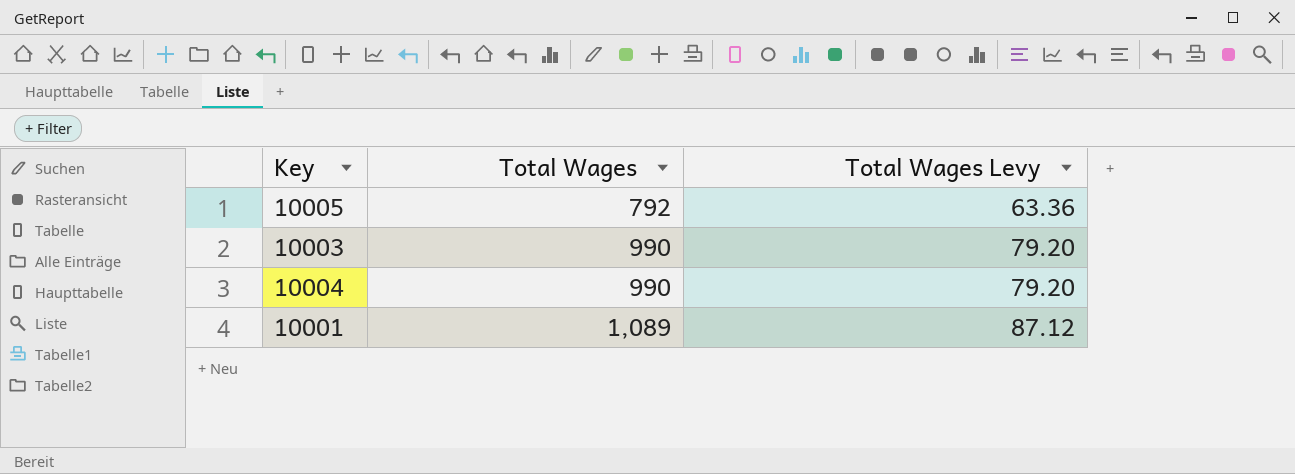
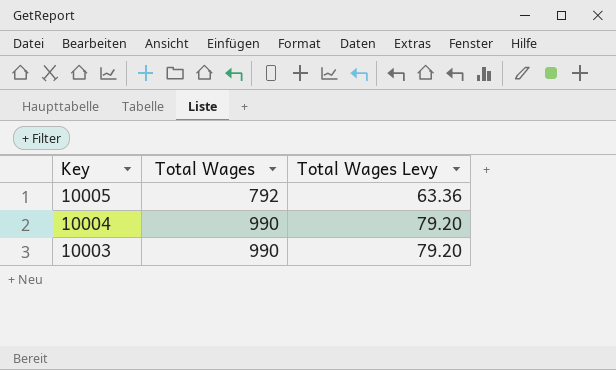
row order: Total Wages ascending -> Key descending
row 10001: 1,089 | 87.12 -> none

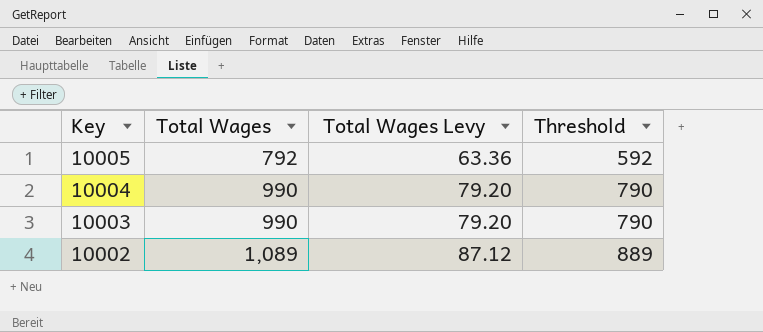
column Threshold | formula: none -> [Total Wages] - 200
row 10002: none -> 1,089 | 87.12 | 889

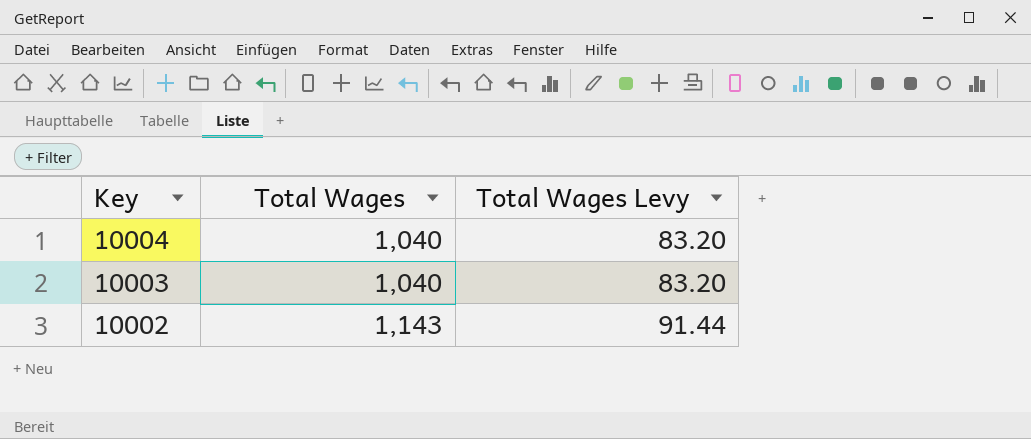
column Threshold | formula: [Total Wages] - 200 -> none
row 10005: 792 | 63.36 | 592 -> none
10004 | Total Wages: 990 -> 1,040
10004 | Total Wages Levy: 79.20 -> 83.20
10003 | Total Wages: 990 -> 1,040
10003 | Total Wages Levy: 79.20 -> 83.20
10002 | Total Wages: 1,089 -> 1,143
10002 | Total Wages Levy: 87.12 -> 91.44

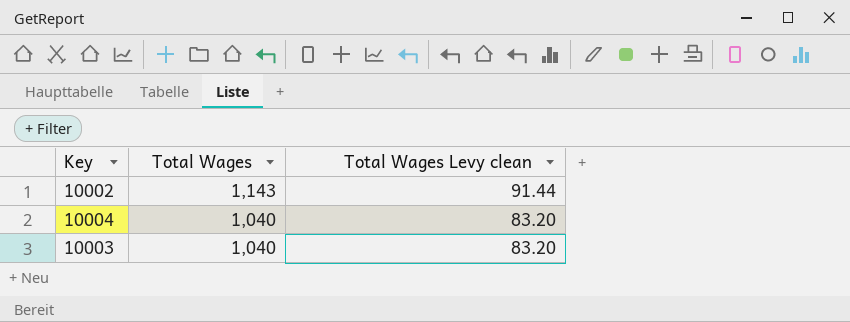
row order: Key descending -> Total Wages descending
column name: Total Wages Levy -> Total Wages Levy clean

